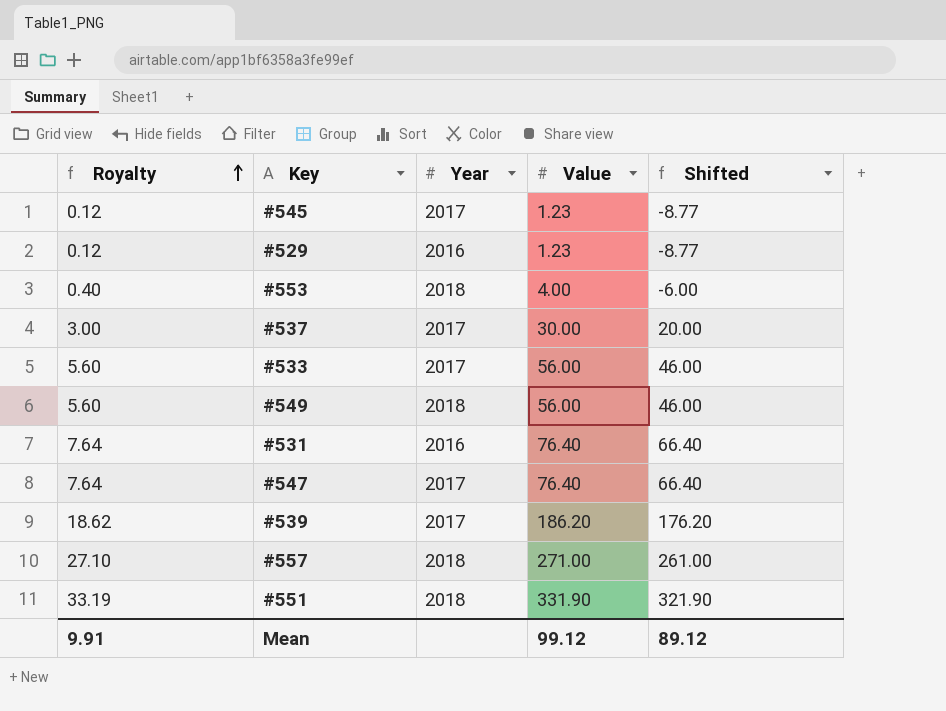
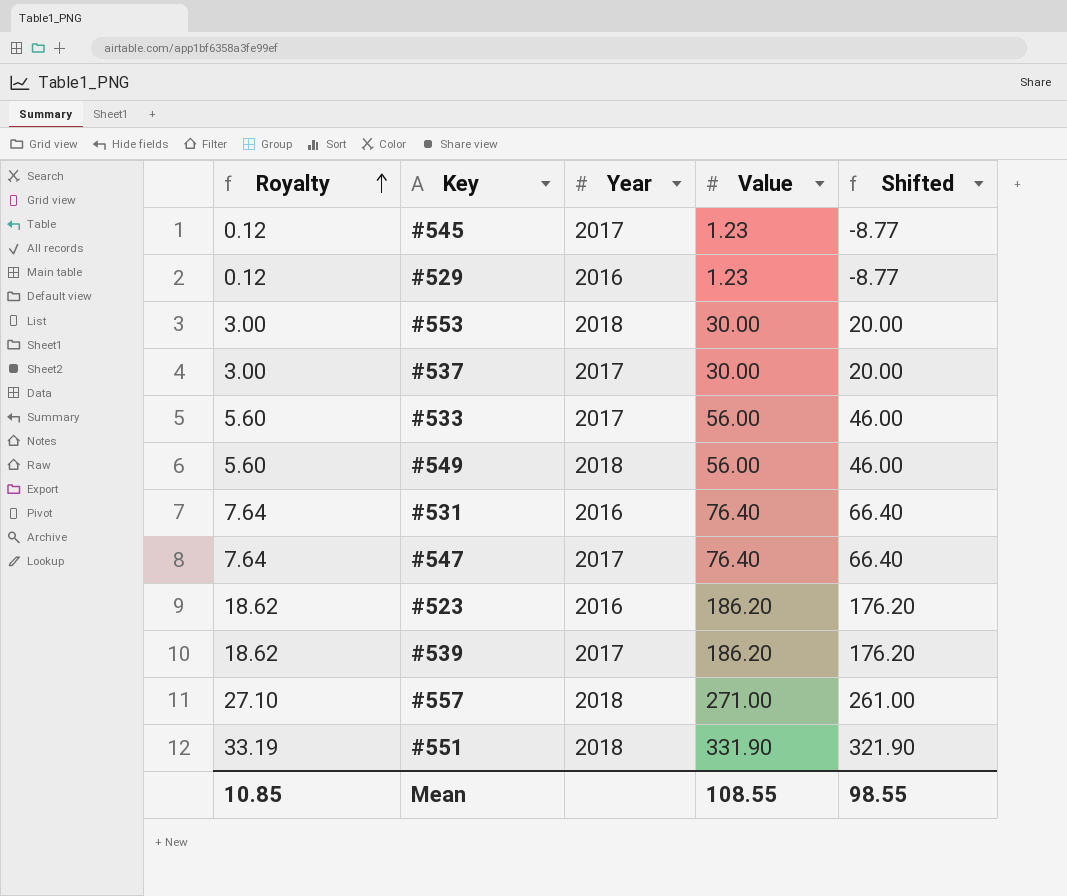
#553 | Royalty: 0.40 -> 3.00
#553 | Value: 4.00 -> 30.00
#553 | Shifted: -6.00 -> 20.00
row #523: none -> 18.62 | 2016 | 186.20 | 176.20
Mean | Royalty: 9.91 -> 10.85
Mean | Value: 99.12 -> 108.55
Mean | Shifted: 89.12 -> 98.55

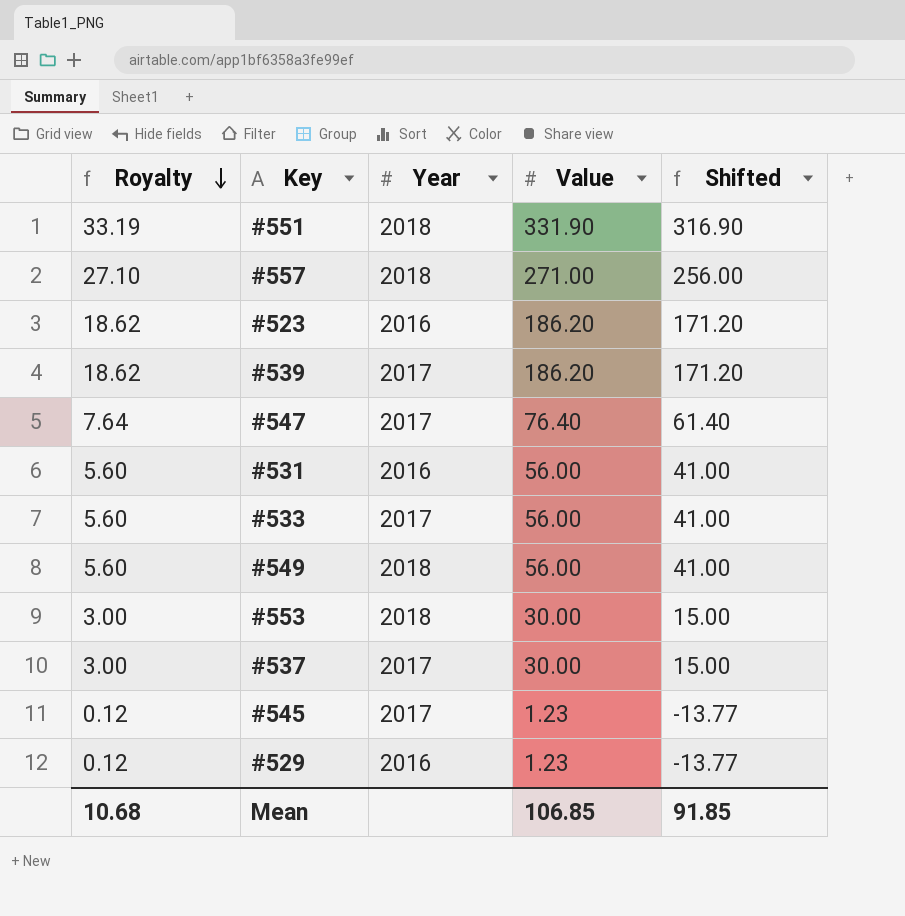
row order: Royalty ascending -> Royalty descending
column Shifted | formula: [Value] - 10 -> [Value] - 15
#531 | Royalty: 7.64 -> 5.60
#531 | Value: 76.40 -> 56.00
Mean | Royalty: 10.85 -> 10.68
Mean | Value: 108.55 -> 106.85
Mean | Shifted: 98.55 -> 91.85

